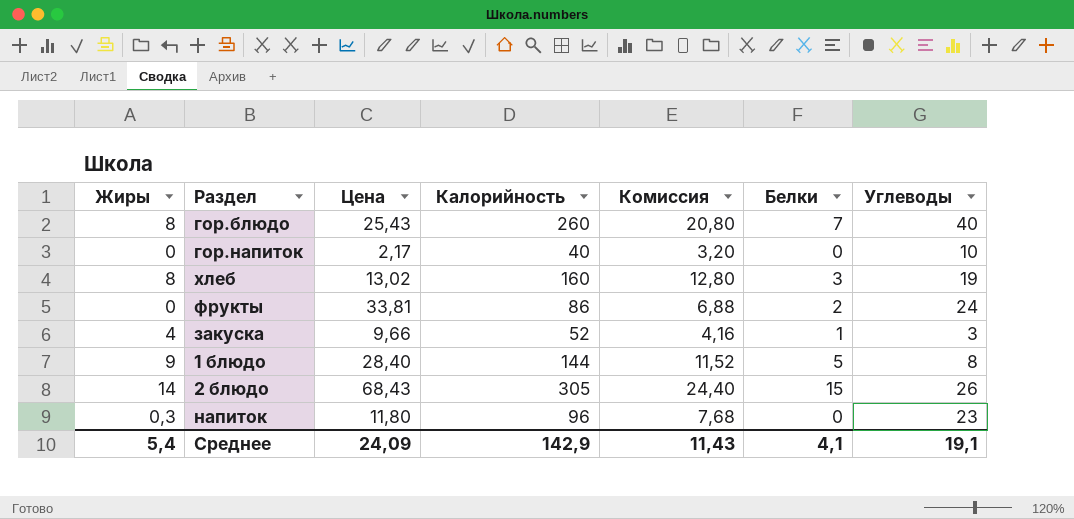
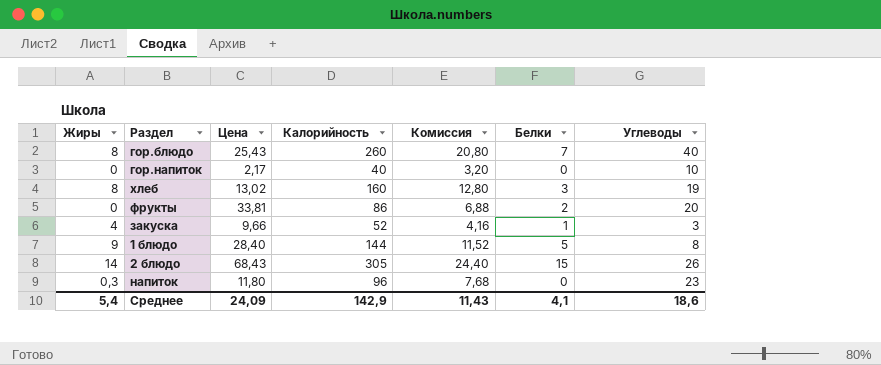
фрукты | Углеводы: 24 -> 20
Среднее | Углеводы: 19,1 -> 18,6

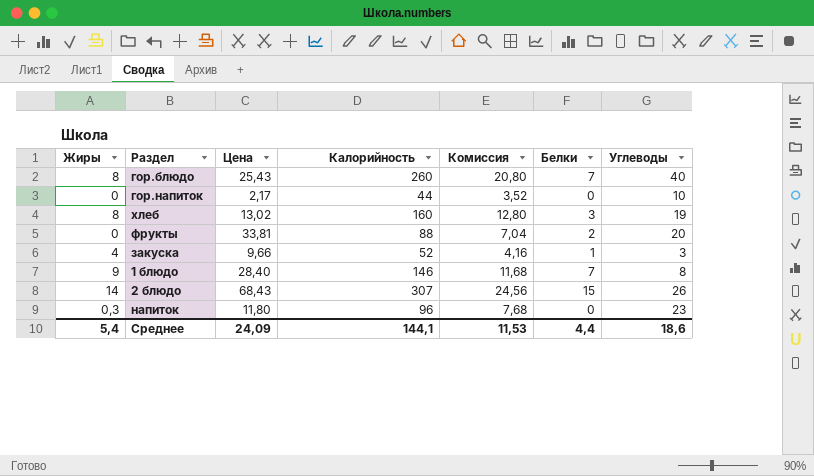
гор.напиток | Калорийность: 40 -> 44
гор.напиток | Комиссия: 3,20 -> 3,52
фрукты | Калорийность: 86 -> 88
фрукты | Комиссия: 6,88 -> 7,04
1 блюдо | Калорийность: 144 -> 146
1 блюдо | Комиссия: 11,52 -> 11,68
1 блюдо | Белки: 5 -> 7
2 блюдо | Калорийность: 305 -> 307
2 блюдо | Комиссия: 24,40 -> 24,56
Среднее | Калорийность: 142,9 -> 144,1
Среднее | Комиссия: 11,43 -> 11,53
Среднее | Белки: 4,1 -> 4,4

